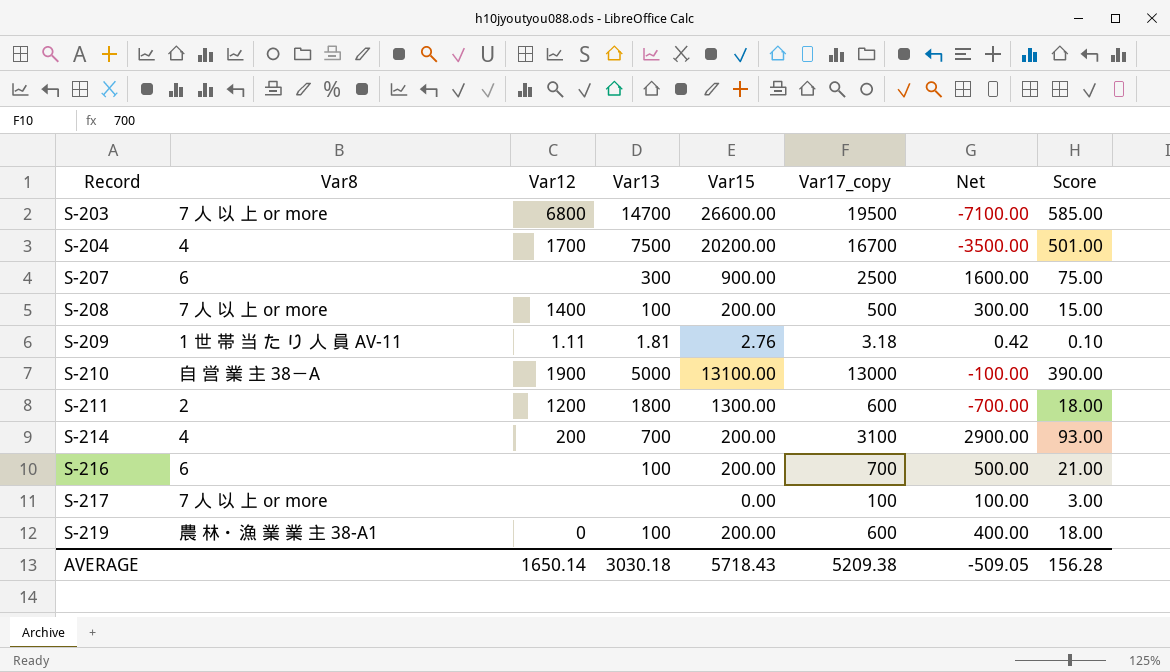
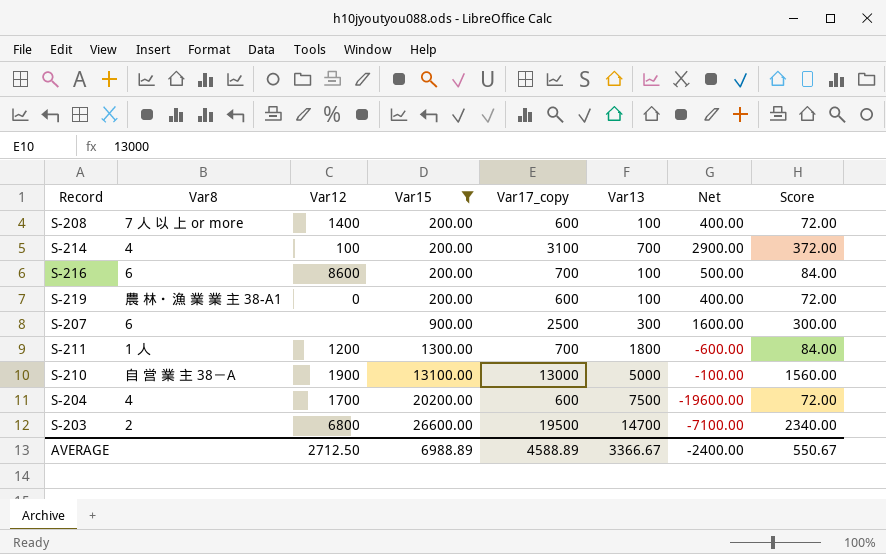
filter: none -> Var15 >= 200.00
row order: Record ascending -> Var15 ascending
column Var13 | position: 4 -> 6
column Score | formula: [Var17_copy] * 0.03 -> [Var17_copy] * 0.12
S-208 | Var17_copy: 500 -> 600
S-208 | Net: 300.00 -> 400.00
S-214 | Var12: 200 -> 100
S-216 | Var12: none -> 8600
S-211 | Var8: 2 -> 1 人
S-211 | Var17_copy: 600 -> 700
S-211 | Net: -700.00 -> -600.00
S-204 | Var17_copy: 16700 -> 600
S-204 | Net: -3500.00 -> -19600.00
S-203 | Var8: 7 人 以 上 or more -> 2
AVERAGE | Var12: 1650.14 -> 2712.50
AVERAGE | Var15: 5718.43 -> 6988.89
AVERAGE | Var17_copy: 5209.38 -> 4588.89
AVERAGE | Var13: 3030.18 -> 3366.67
AVERAGE | Net: -509.05 -> -2400.00
AVERAGE | Score: 156.28 -> 550.67

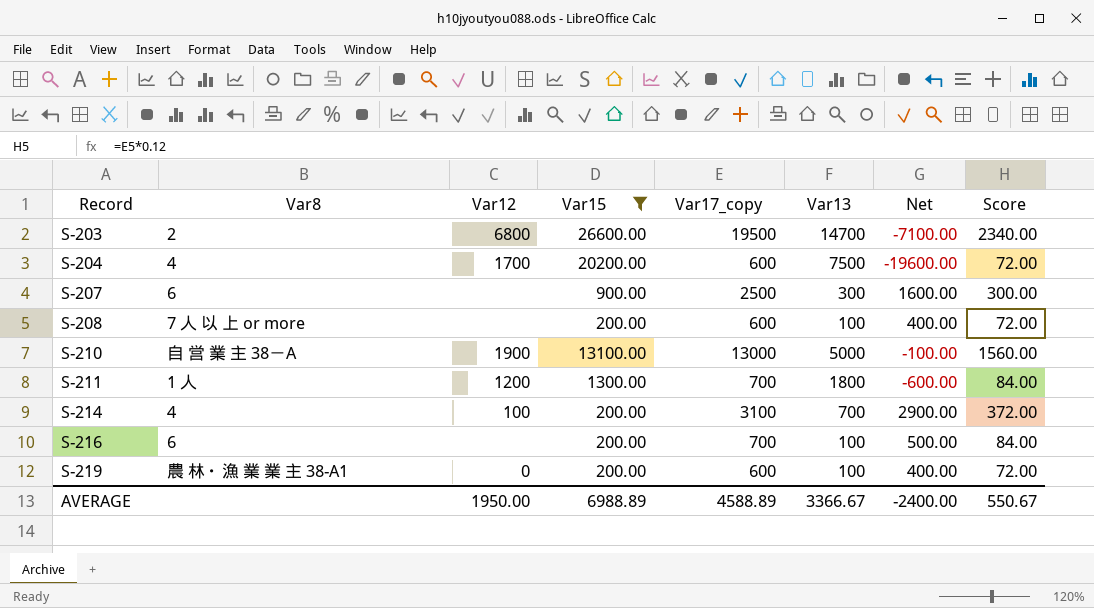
row order: Var15 ascending -> Record ascending
S-208 | Var12: 1400 -> none
S-216 | Var12: 8600 -> none
AVERAGE | Var12: 2712.50 -> 1950.00

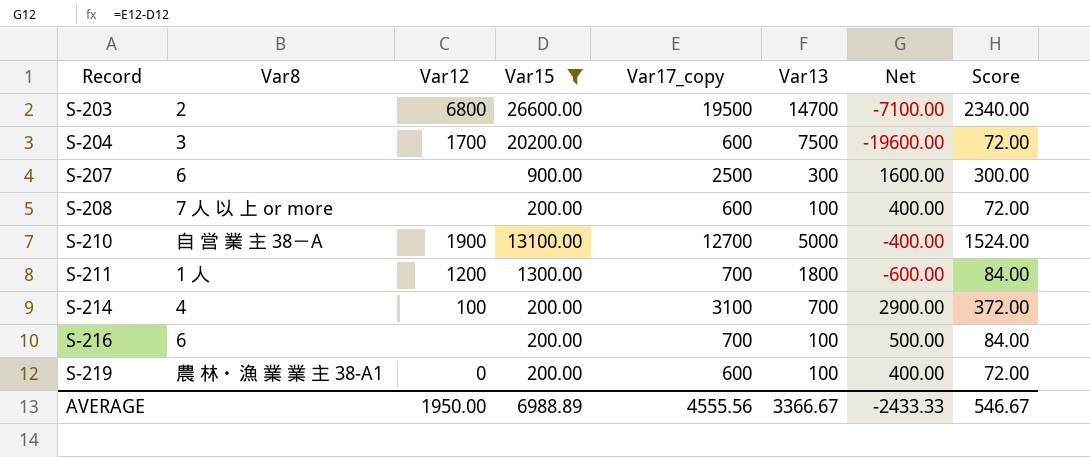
S-204 | Var8: 4 -> 3
S-210 | Var17_copy: 13000 -> 12700
S-210 | Net: -100.00 -> -400.00
S-210 | Score: 1560.00 -> 1524.00
AVERAGE | Var17_copy: 4588.89 -> 4555.56
AVERAGE | Net: -2400.00 -> -2433.33
AVERAGE | Score: 550.67 -> 546.67

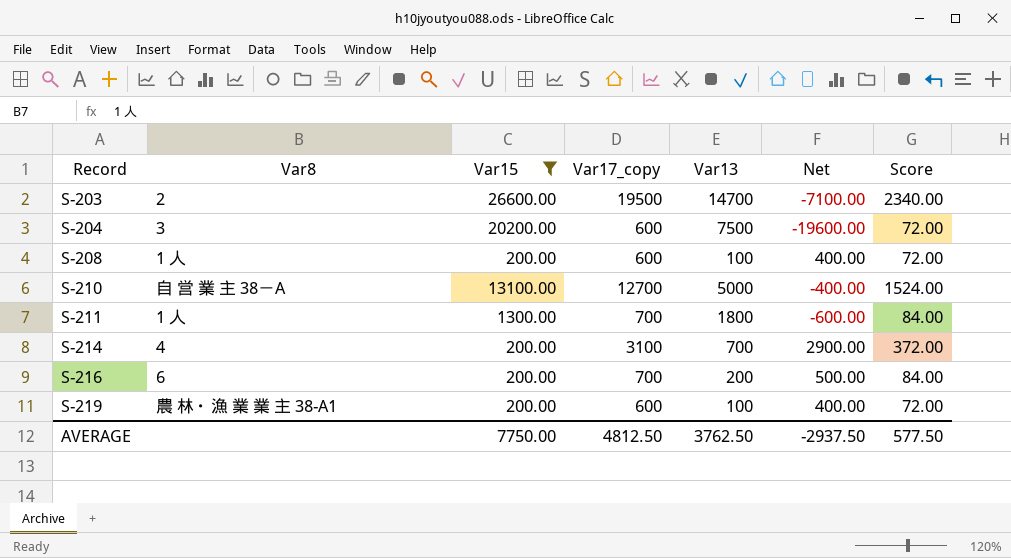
column Var12 | position: 3 -> none
row S-207: 6 | none | 900.00 | 2500 | 300 | 1600.00 | 300.00 -> none
S-208 | Var8: 7 人 以 上 or more -> 1 人
S-216 | Var13: 100 -> 200
AVERAGE | Var15: 6988.89 -> 7750.00
AVERAGE | Var17_copy: 4555.56 -> 4812.50
AVERAGE | Var13: 3366.67 -> 3762.50
AVERAGE | Net: -2433.33 -> -2937.50
AVERAGE | Score: 546.67 -> 577.50

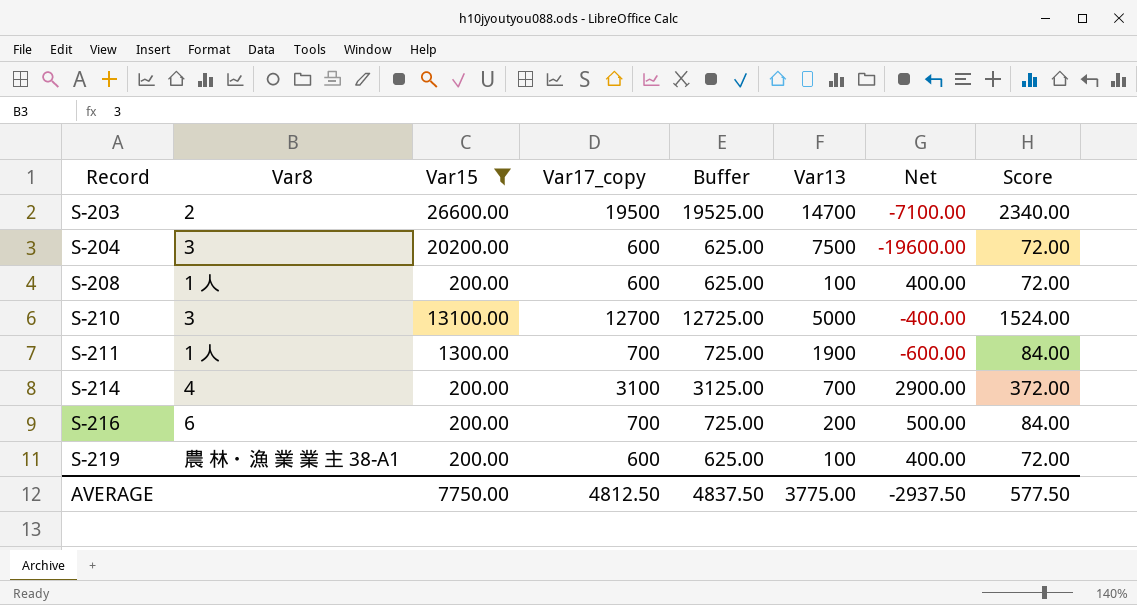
column Buffer | formula: none -> [Var17_copy] + 25
S-210 | Var8: 自 営 業 主 38－A -> 3
S-211 | Var13: 1800 -> 1900
AVERAGE | Var13: 3762.50 -> 3775.00

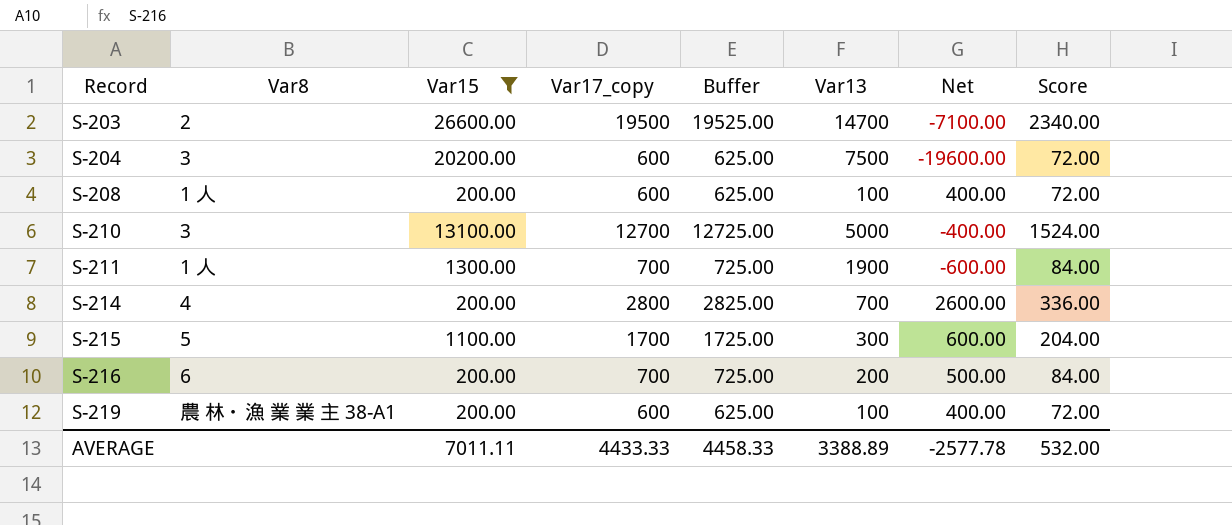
S-214 | Var17_copy: 3100 -> 2800
S-214 | Buffer: 3125.00 -> 2825.00
S-214 | Net: 2900.00 -> 2600.00
S-214 | Score: 372.00 -> 336.00
row S-215: none -> 5 | 1100.00 | 1700 | 1725.00 | 300 | 600.00 | 204.00
AVERAGE | Var15: 7750.00 -> 7011.11
AVERAGE | Var17_copy: 4812.50 -> 4433.33
AVERAGE | Buffer: 4837.50 -> 4458.33
AVERAGE | Var13: 3775.00 -> 3388.89
AVERAGE | Net: -2937.50 -> -2577.78
AVERAGE | Score: 577.50 -> 532.00

